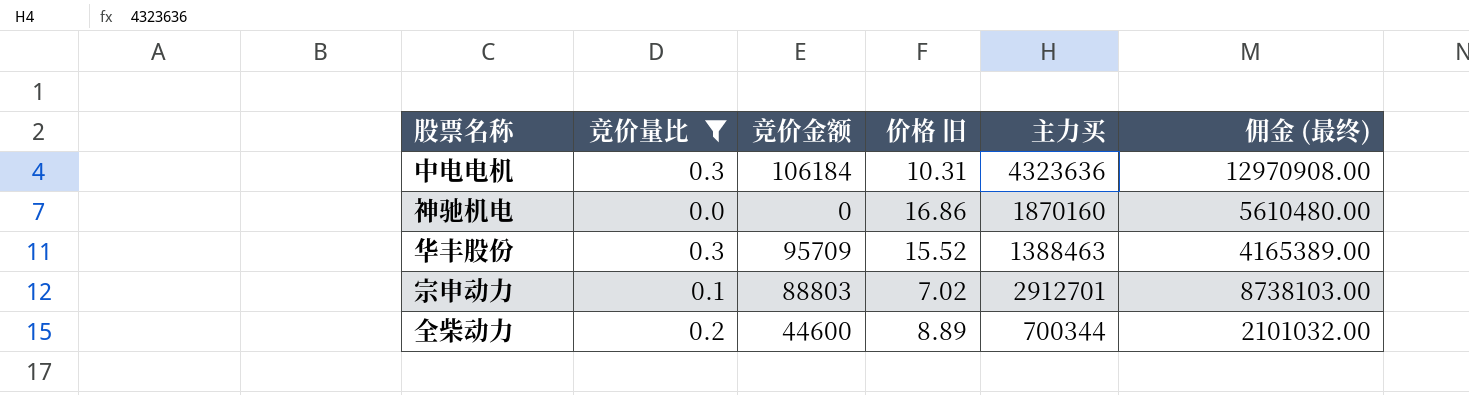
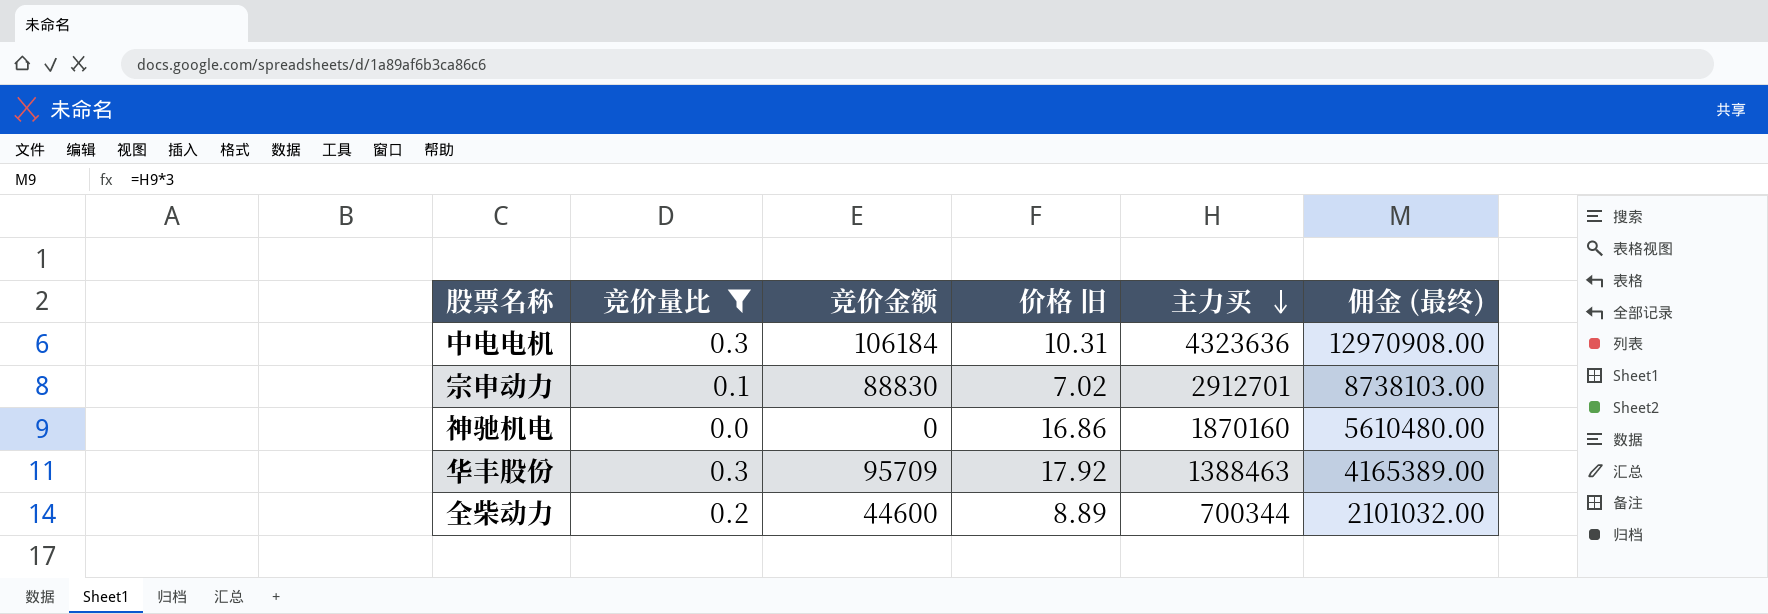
row order: none -> 主力买 descending
宗申动力 | 竞价金额: 88803 -> 88830
华丰股份 | 价格 旧: 15.52 -> 17.92

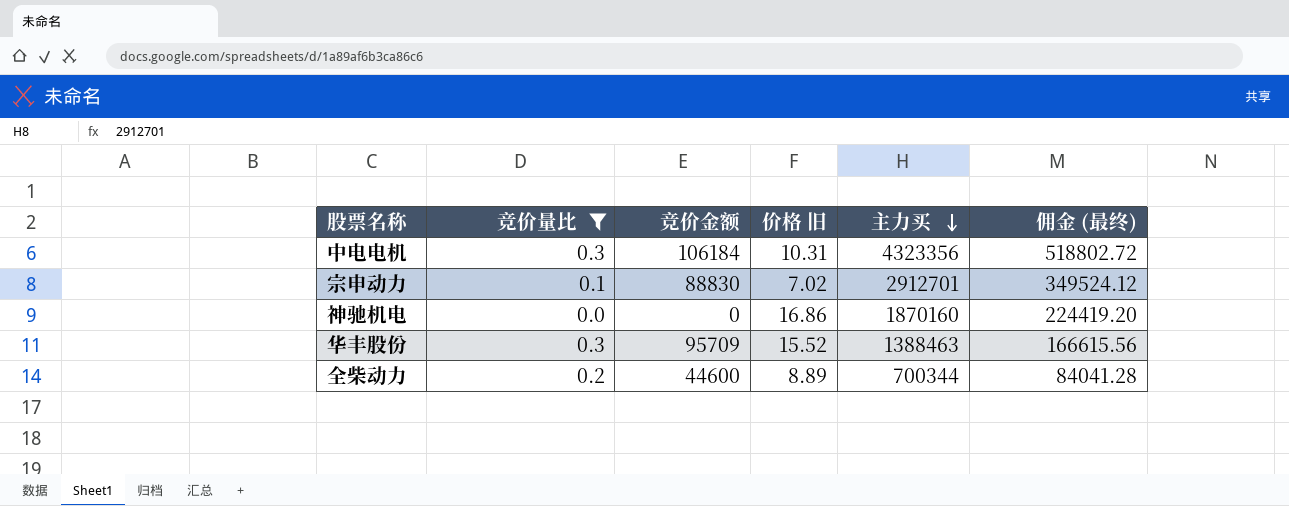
column 佣金 (最终) | formula: [主力买] * 3 -> [主力买] * 0.12
中电电机 | 主力买: 4323636 -> 4323356
华丰股份 | 价格 旧: 17.92 -> 15.52

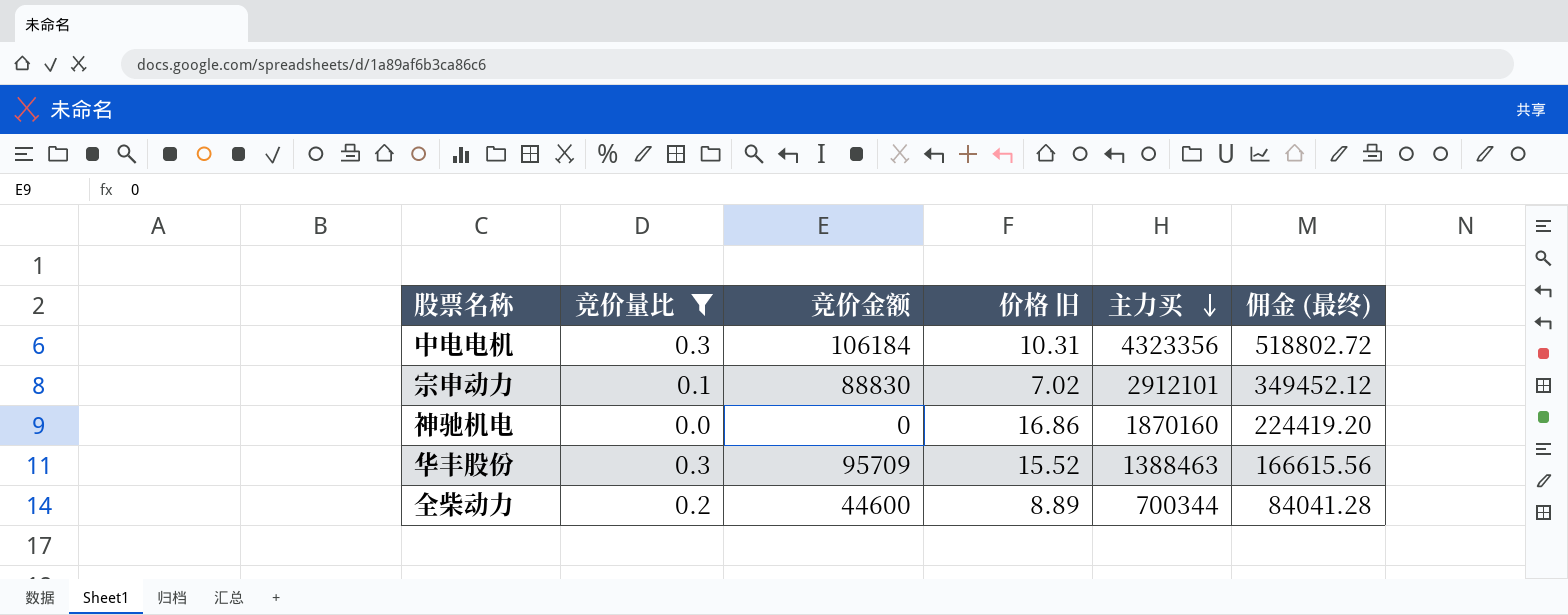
宗申动力 | 主力买: 2912701 -> 2912101
宗申动力 | 佣金 (最终): 349524.12 -> 349452.12

